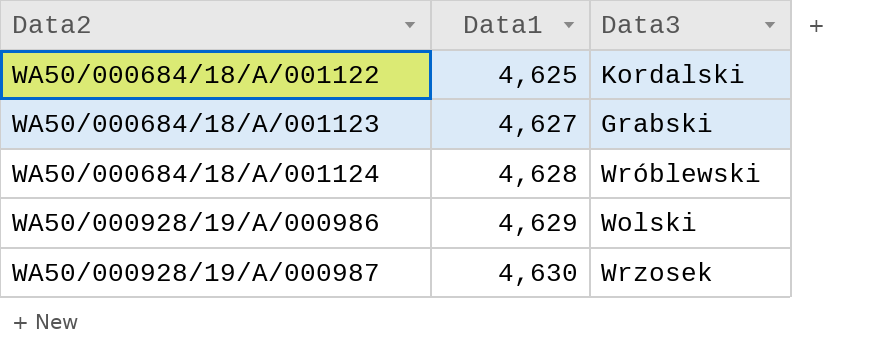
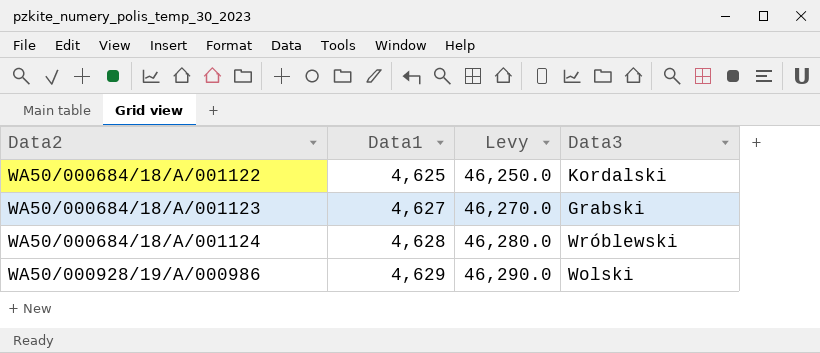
column Levy | formula: none -> [Data1] * 10
row WA50/000928/19/A/000987: 4,630 | Wrzosek -> none

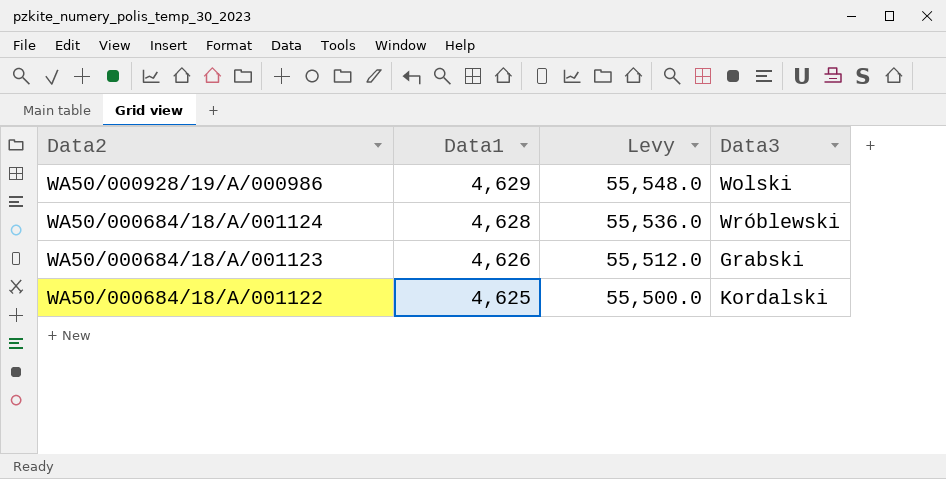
row order: Data2 ascending -> Data2 descending
column Levy | formula: [Data1] * 10 -> [Data1] * 12
WA50/000684/18/A/001123 | Data1: 4,627 -> 4,626

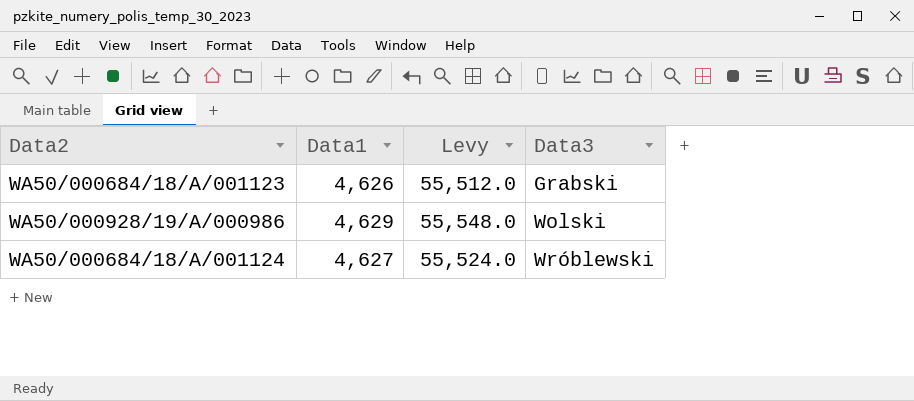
row order: Data2 descending -> Data3 ascending
row WA50/000684/18/A/001122: 4,625 | 55,500.0 | Kordalski -> none
WA50/000684/18/A/001124 | Data1: 4,628 -> 4,627
WA50/000684/18/A/001124 | Levy: 55,536.0 -> 55,524.0

